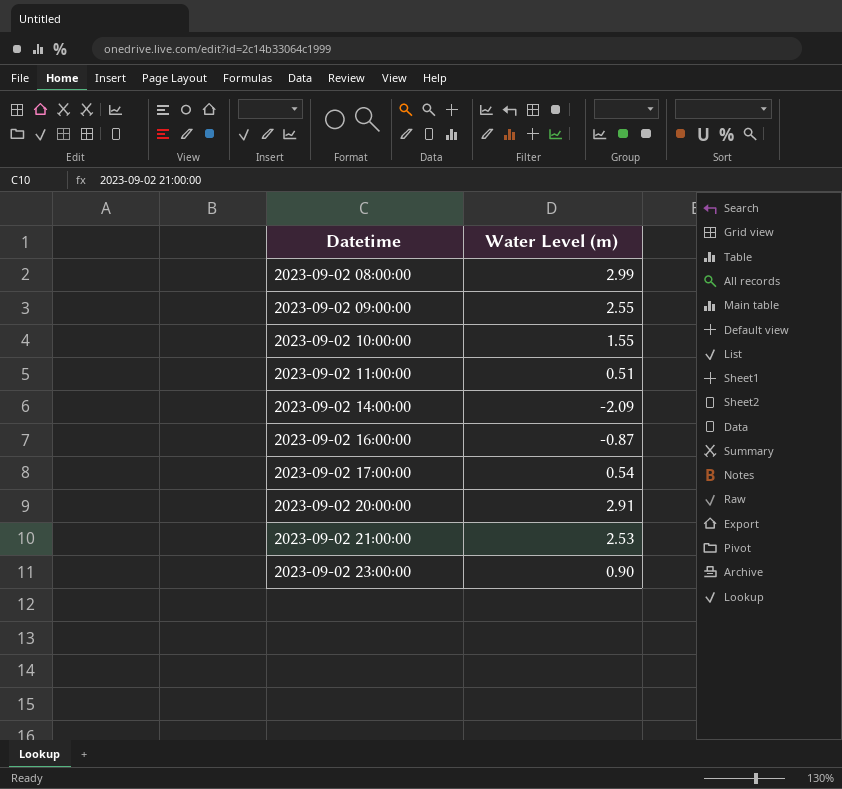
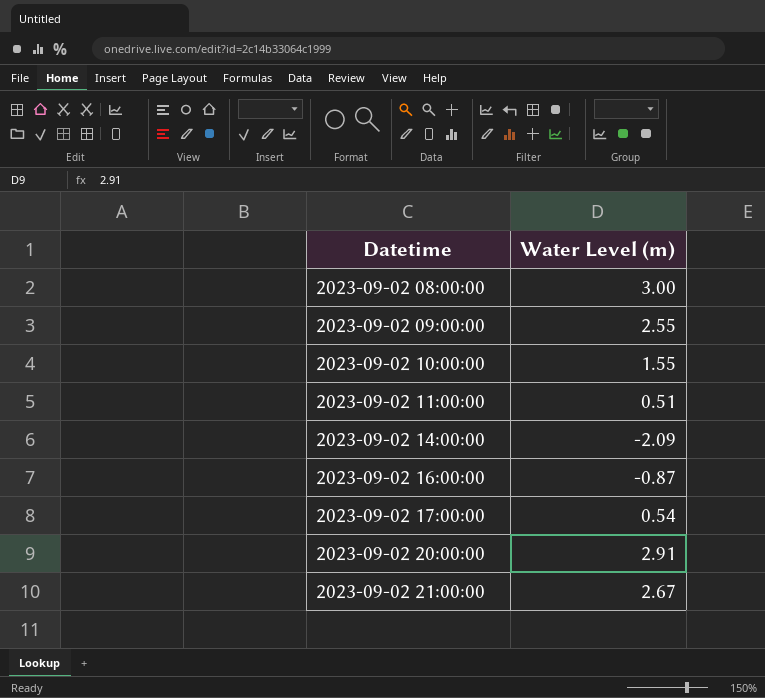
row 2023-09-02 23:00:00: 0.90 -> none
2023-09-02 08:00:00 | Water Level (m): 2.99 -> 3.00
2023-09-02 21:00:00 | Water Level (m): 2.53 -> 2.67

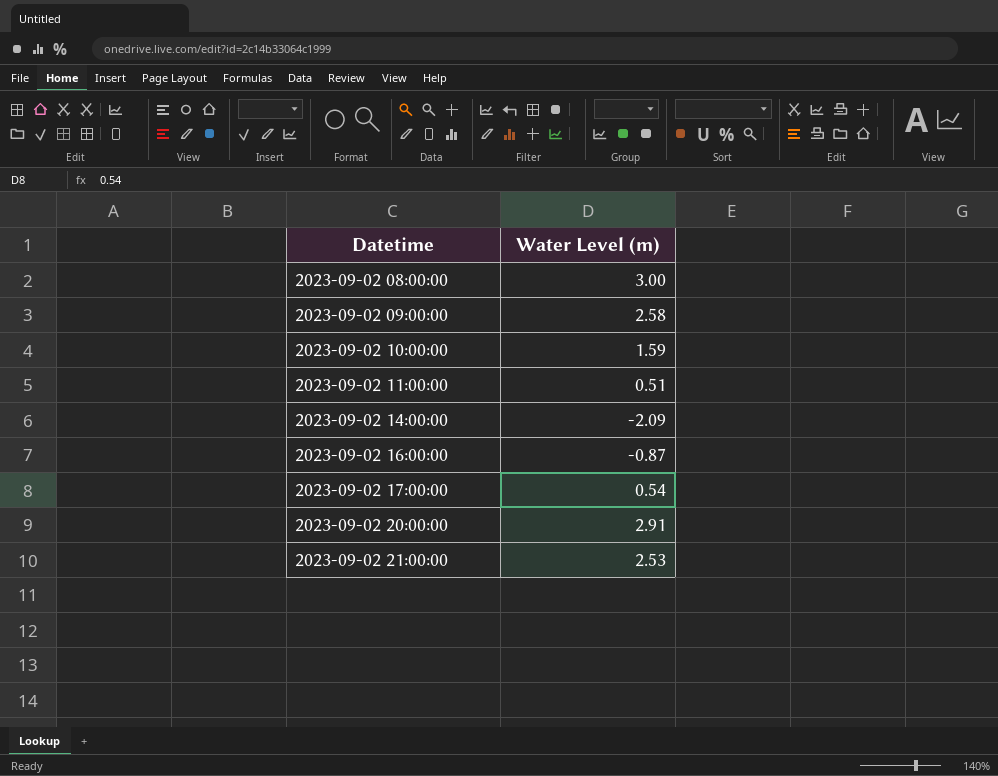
2023-09-02 09:00:00 | Water Level (m): 2.55 -> 2.58
2023-09-02 10:00:00 | Water Level (m): 1.55 -> 1.59
2023-09-02 21:00:00 | Water Level (m): 2.67 -> 2.53

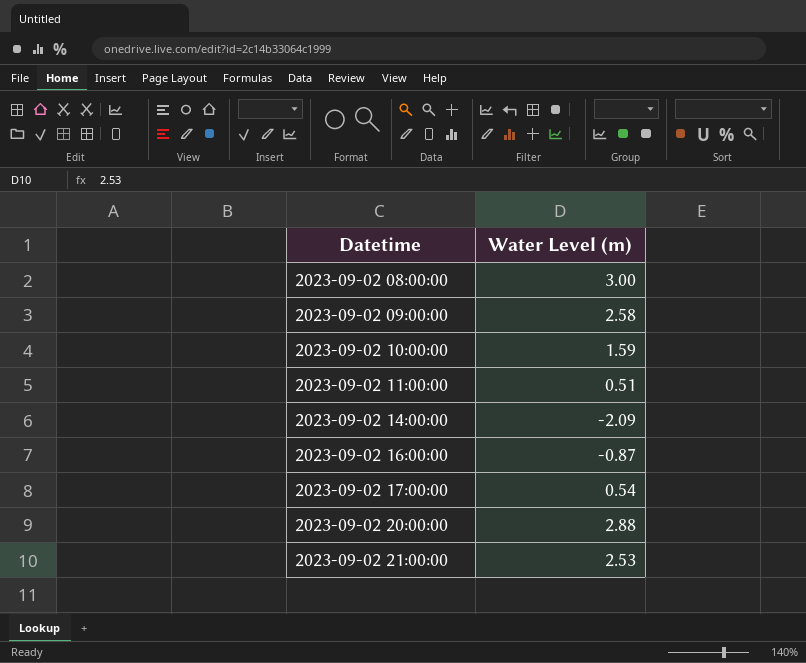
2023-09-02 20:00:00 | Water Level (m): 2.91 -> 2.88

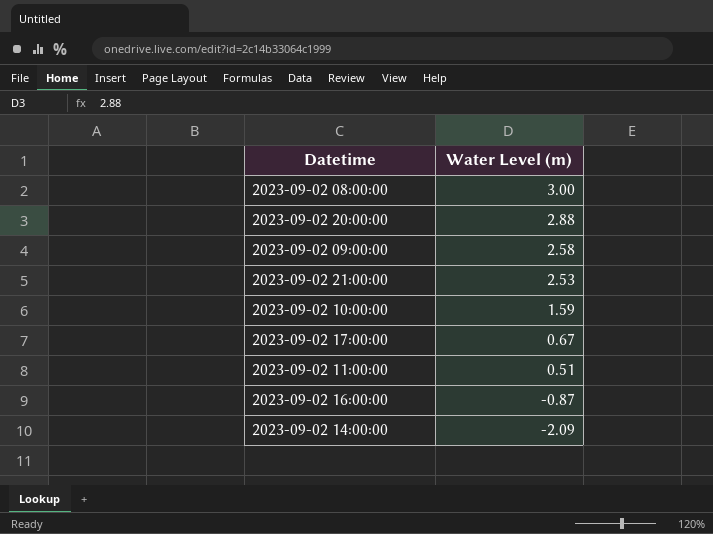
row order: Datetime ascending -> Water Level (m) descending
2023-09-02 17:00:00 | Water Level (m): 0.54 -> 0.67

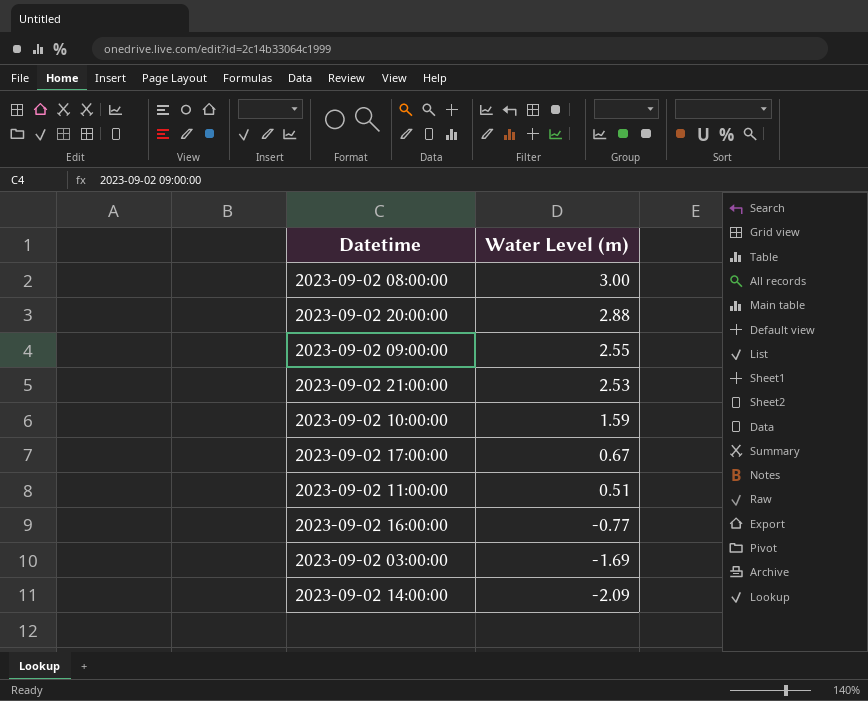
2023-09-02 09:00:00 | Water Level (m): 2.58 -> 2.55
2023-09-02 16:00:00 | Water Level (m): -0.87 -> -0.77
row 2023-09-02 03:00:00: none -> -1.69

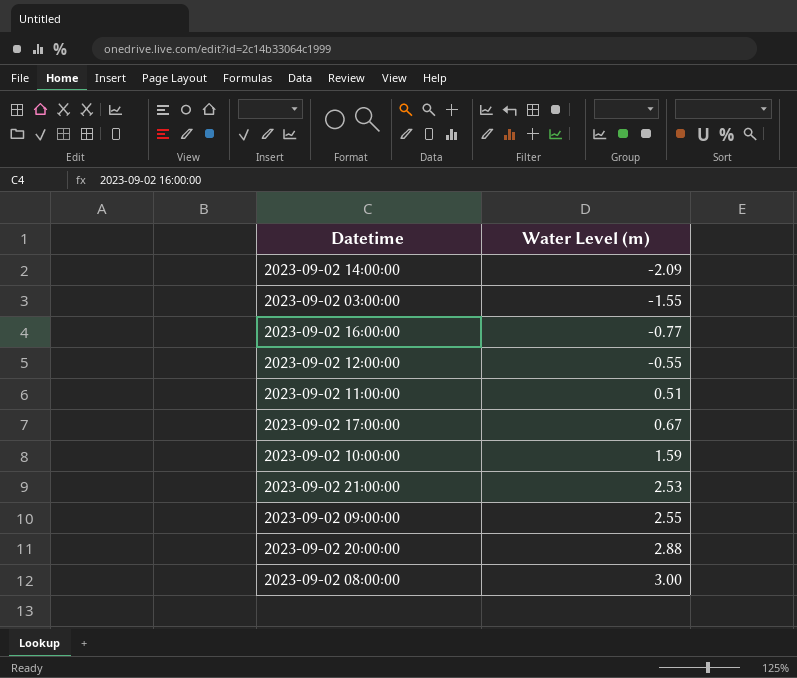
row order: Water Level (m) descending -> Water Level (m) ascending
2023-09-02 03:00:00 | Water Level (m): -1.69 -> -1.55
row 2023-09-02 12:00:00: none -> -0.55

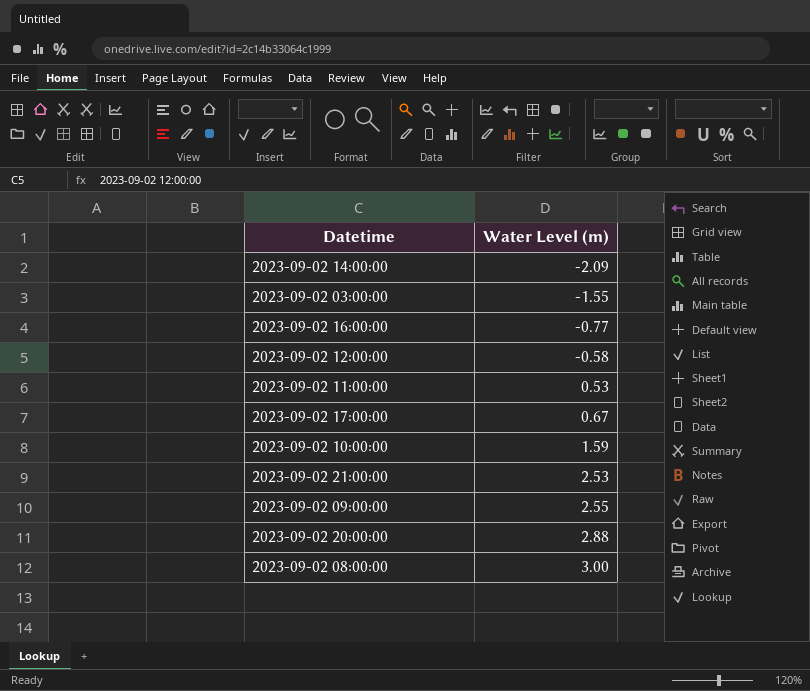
2023-09-02 12:00:00 | Water Level (m): -0.55 -> -0.58
2023-09-02 11:00:00 | Water Level (m): 0.51 -> 0.53

